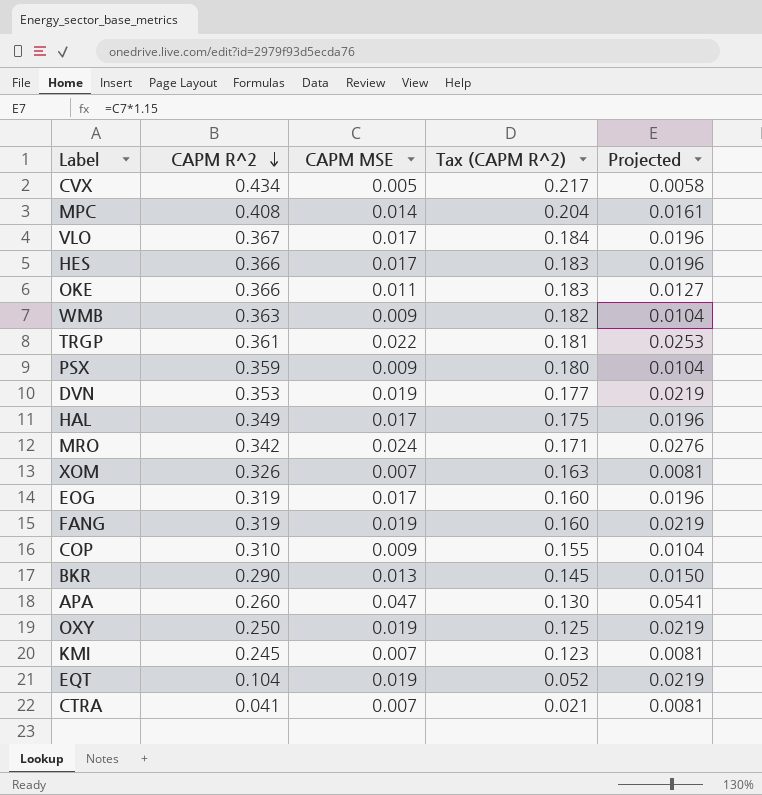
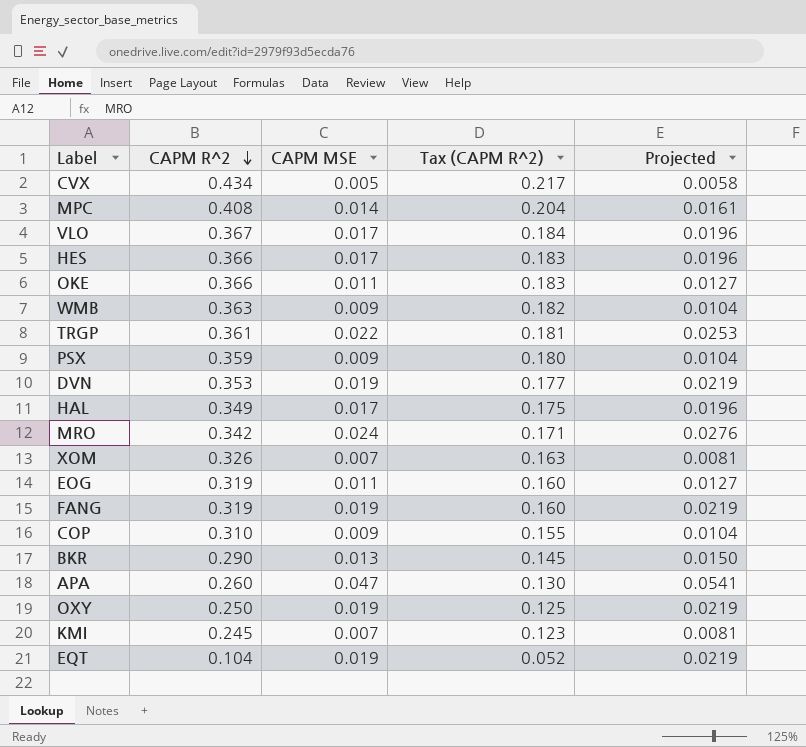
row CTRA: 0.041 | 0.007 | 0.021 | 0.0081 -> none
EOG | CAPM MSE: 0.017 -> 0.011
EOG | Projected: 0.0196 -> 0.0127

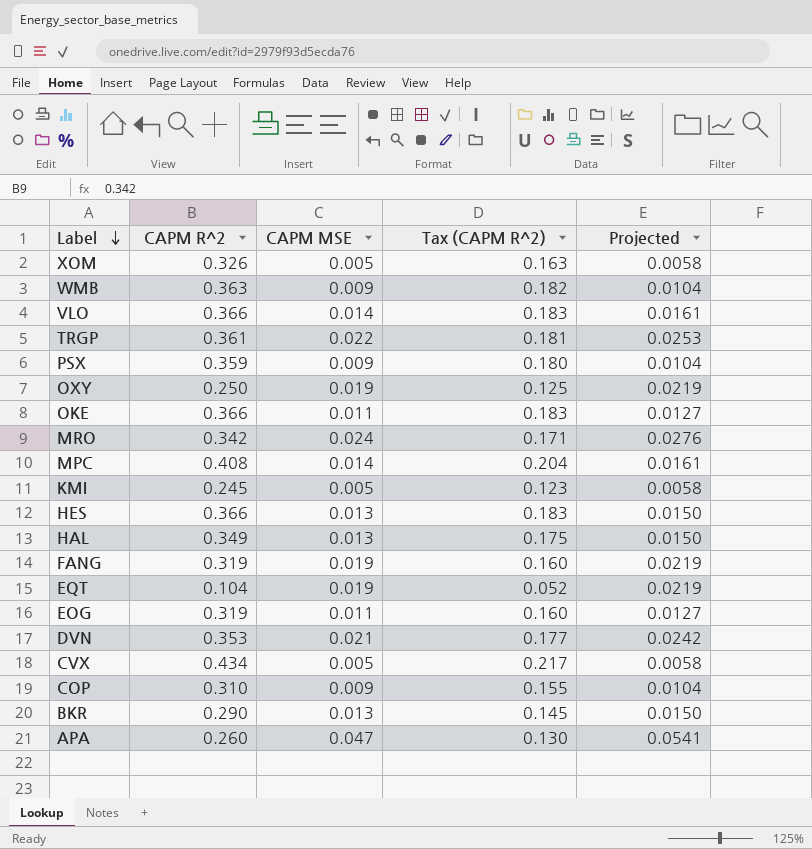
row order: CAPM R^2 descending -> Label descending
XOM | CAPM MSE: 0.007 -> 0.005
XOM | Projected: 0.0081 -> 0.0058
VLO | CAPM R^2: 0.367 -> 0.366
VLO | CAPM MSE: 0.017 -> 0.014
VLO | Tax (CAPM R^2): 0.184 -> 0.183
VLO | Projected: 0.0196 -> 0.0161
KMI | CAPM MSE: 0.007 -> 0.005
KMI | Projected: 0.0081 -> 0.0058
HES | CAPM MSE: 0.017 -> 0.013
HES | Projected: 0.0196 -> 0.0150
HAL | CAPM MSE: 0.017 -> 0.013
HAL | Projected: 0.0196 -> 0.0150
DVN | CAPM MSE: 0.019 -> 0.021
DVN | Projected: 0.0219 -> 0.0242

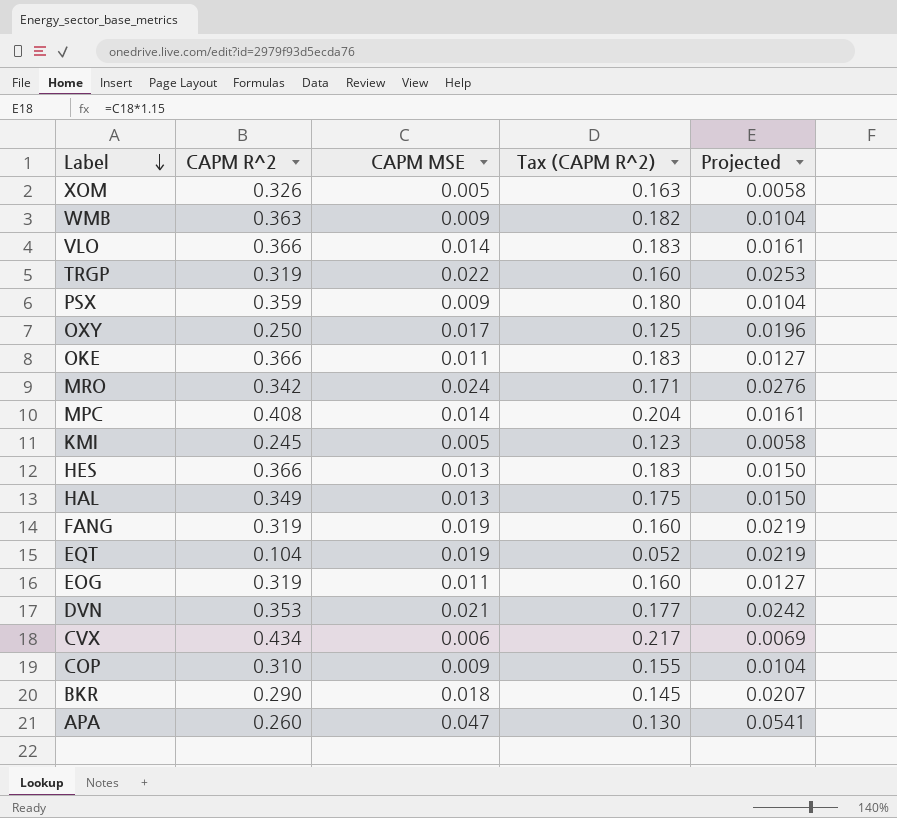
TRGP | CAPM R^2: 0.361 -> 0.319
TRGP | Tax (CAPM R^2): 0.181 -> 0.160
OXY | CAPM MSE: 0.019 -> 0.017
OXY | Projected: 0.0219 -> 0.0196
CVX | CAPM MSE: 0.005 -> 0.006
CVX | Projected: 0.0058 -> 0.0069
BKR | CAPM MSE: 0.013 -> 0.018
BKR | Projected: 0.0150 -> 0.0207

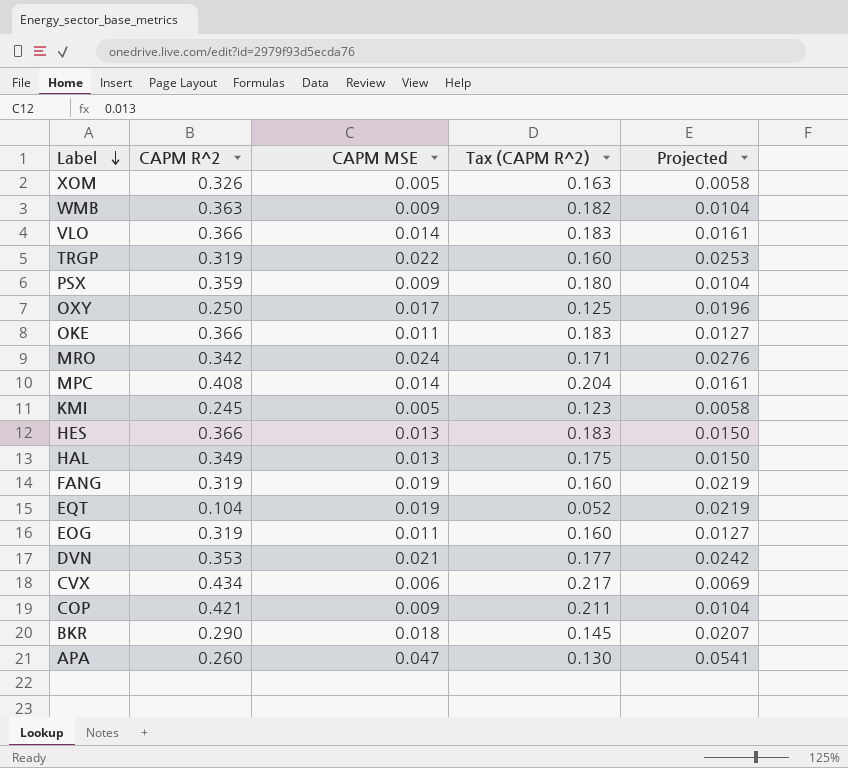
COP | CAPM R^2: 0.310 -> 0.421
COP | Tax (CAPM R^2): 0.155 -> 0.211

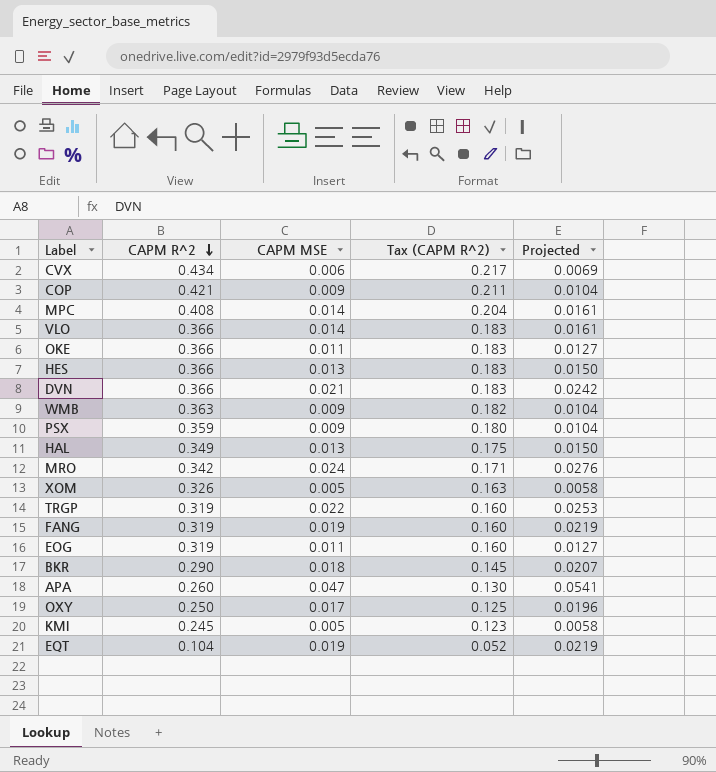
row order: Label descending -> CAPM R^2 descending
DVN | CAPM R^2: 0.353 -> 0.366
DVN | Tax (CAPM R^2): 0.177 -> 0.183

